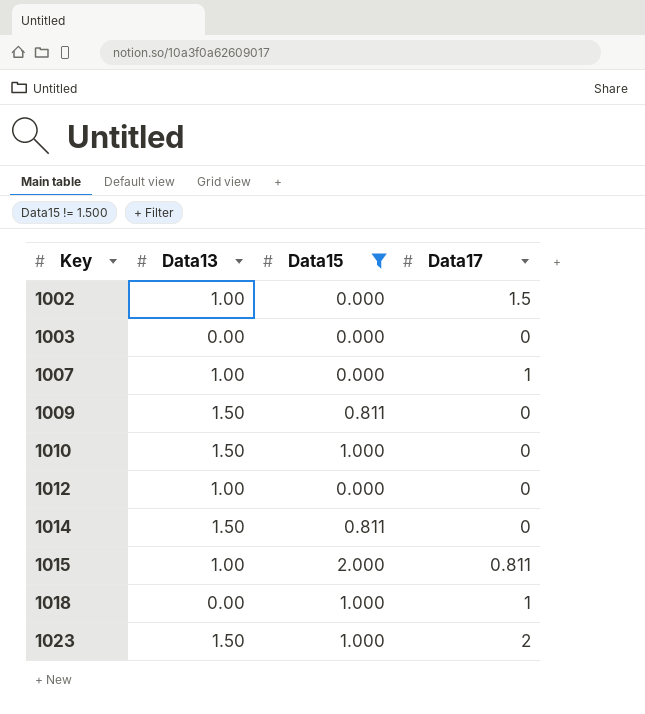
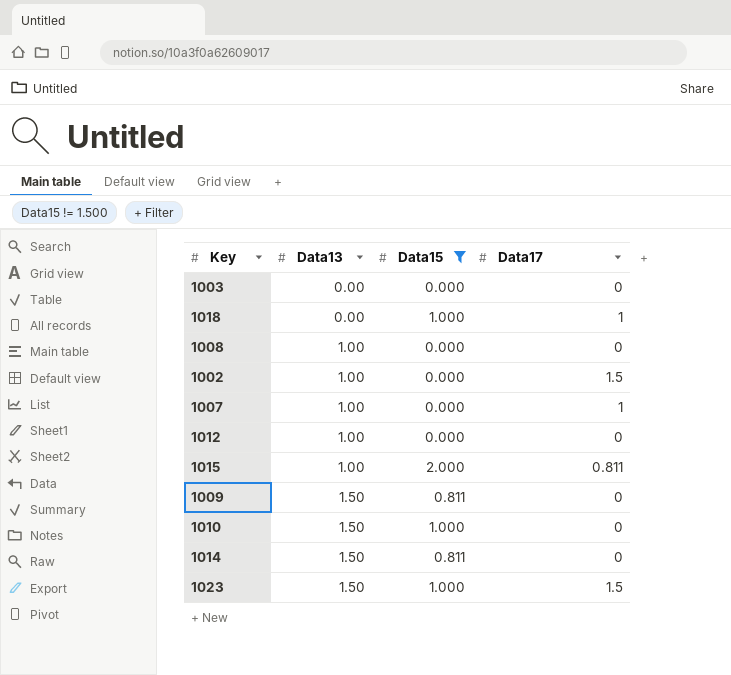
row order: Key ascending -> Data13 ascending
row 1008: none -> 1.00 | 0.000 | 0
1023 | Data17: 2 -> 1.5

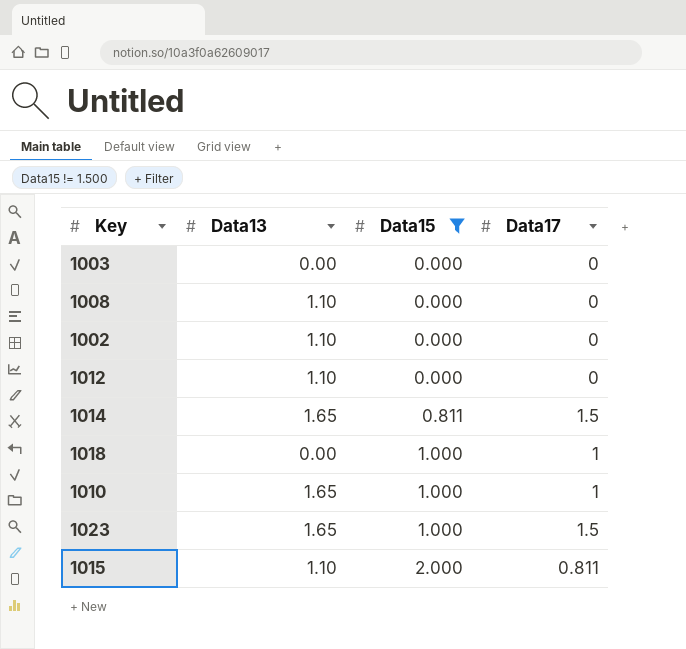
row order: Data13 ascending -> Data15 ascending
row 1007: 1.00 | 0.000 | 1 -> none
row 1009: 1.50 | 0.811 | 0 -> none
1008 | Data13: 1.00 -> 1.10
1002 | Data13: 1.00 -> 1.10
1002 | Data17: 1.5 -> 0
1012 | Data13: 1.00 -> 1.10
1014 | Data13: 1.50 -> 1.65
1014 | Data17: 0 -> 1.5
1010 | Data13: 1.50 -> 1.65
1010 | Data17: 0 -> 1
1023 | Data13: 1.50 -> 1.65
1015 | Data13: 1.00 -> 1.10

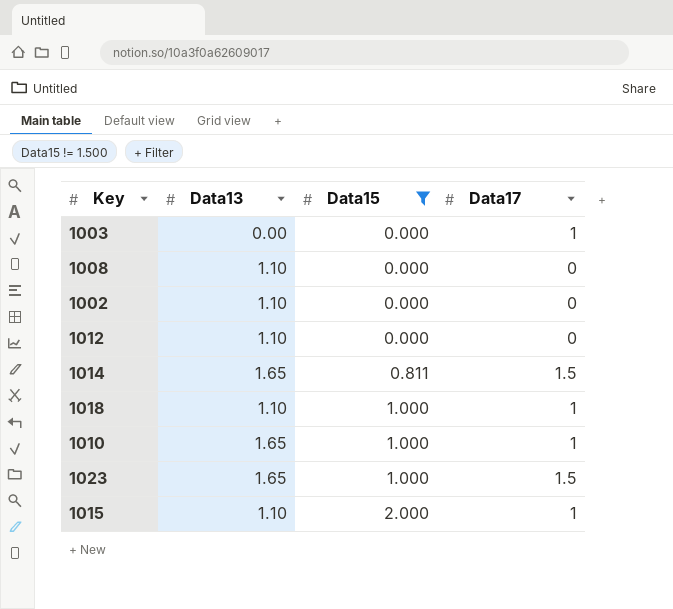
1003 | Data17: 0 -> 1
1018 | Data13: 0.00 -> 1.10
1015 | Data17: 0.811 -> 1

